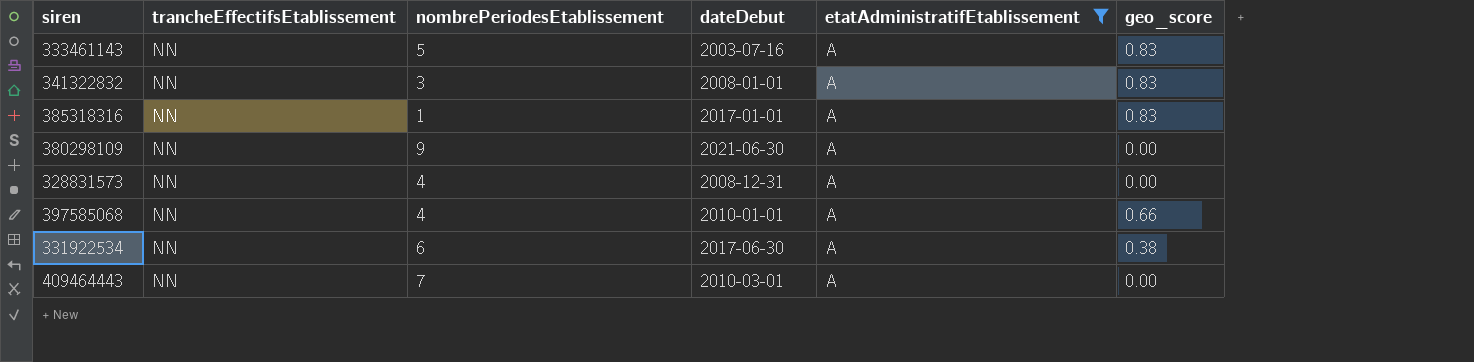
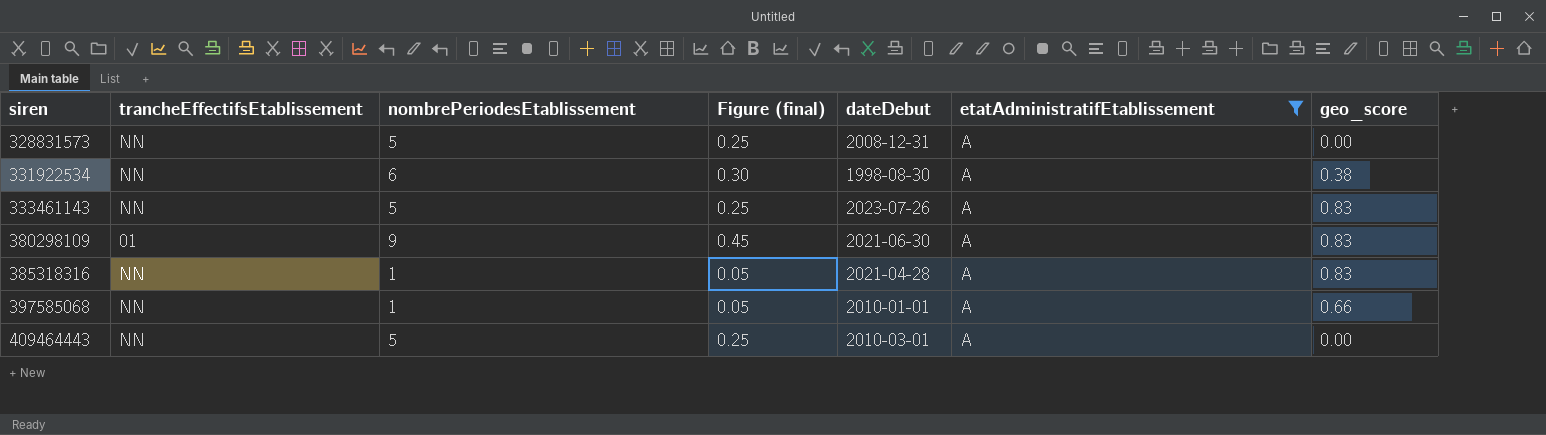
row order: none -> siren ascending
column Figure (final) | formula: none -> [nombrePeriodesEtablissement] * 0.05
row 341322832: NN | 3 | 2008-01-01 | A | 0.83 -> none
328831573 | nombrePeriodesEtablissement: 4 -> 5
331922534 | dateDebut: 2017-06-30 -> 1998-08-30
333461143 | dateDebut: 2003-07-16 -> 2023-07-26
380298109 | trancheEffectifsEtablissement: NN -> 01
380298109 | geo_score: 0.00 -> 0.83
385318316 | dateDebut: 2017-01-01 -> 2021-04-28
397585068 | nombrePeriodesEtablissement: 4 -> 1
409464443 | nombrePeriodesEtablissement: 7 -> 5

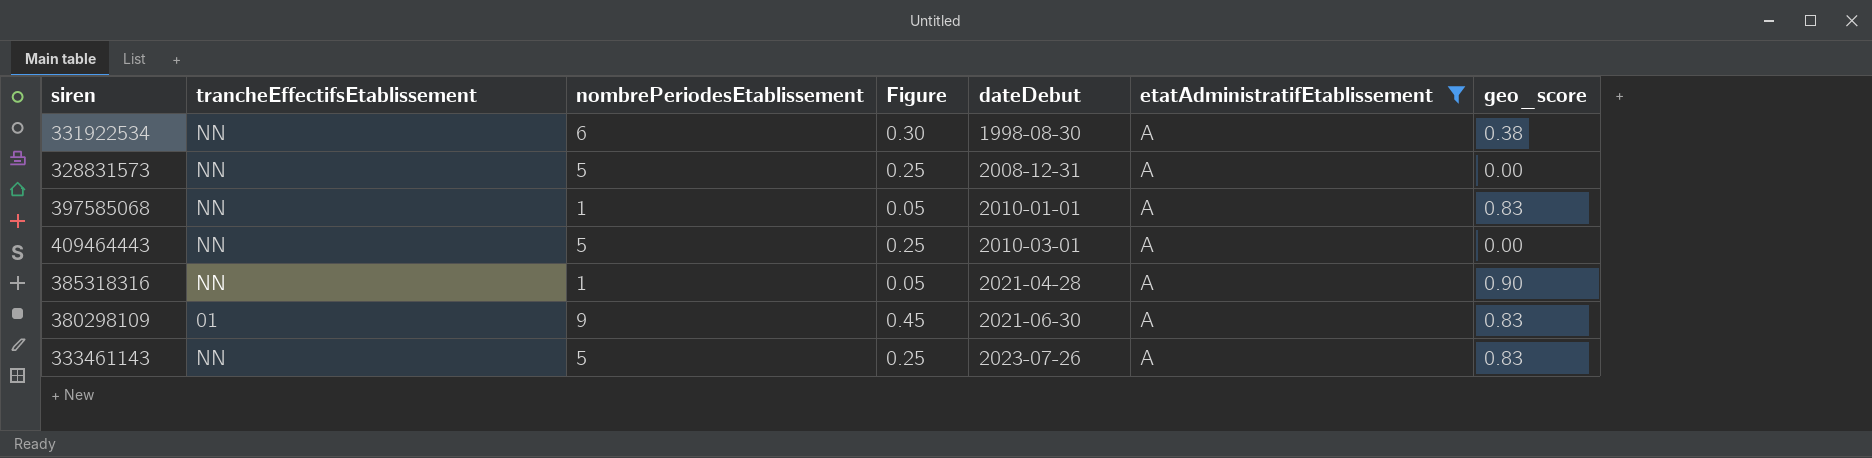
row order: siren ascending -> dateDebut ascending
column name: Figure (final) -> Figure
397585068 | geo_score: 0.66 -> 0.83
385318316 | geo_score: 0.83 -> 0.90

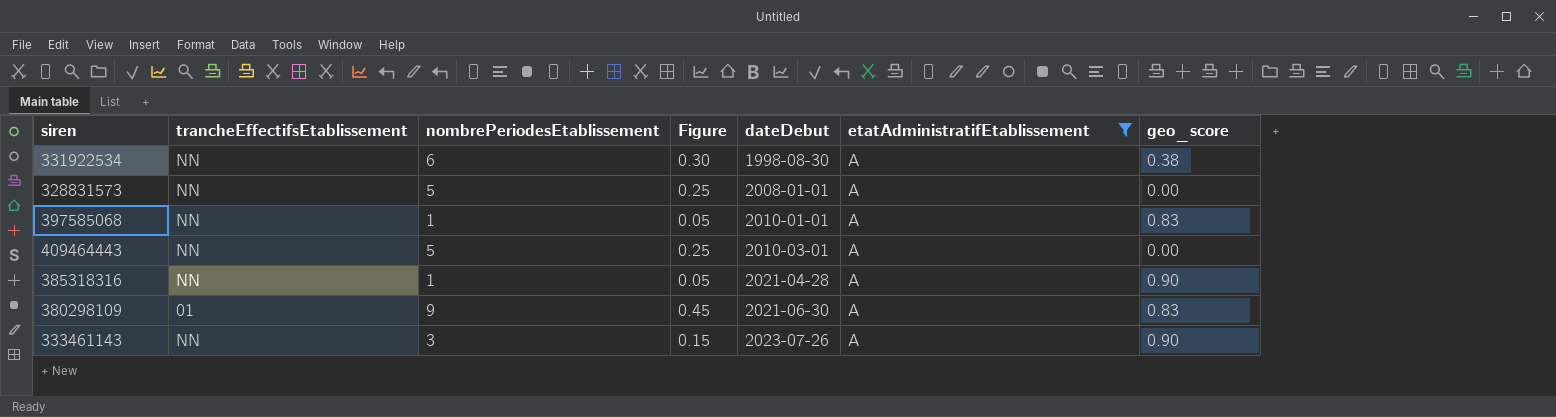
328831573 | dateDebut: 2008-12-31 -> 2008-01-01
333461143 | nombrePeriodesEtablissement: 5 -> 3
333461143 | Figure: 0.25 -> 0.15
333461143 | geo_score: 0.83 -> 0.90

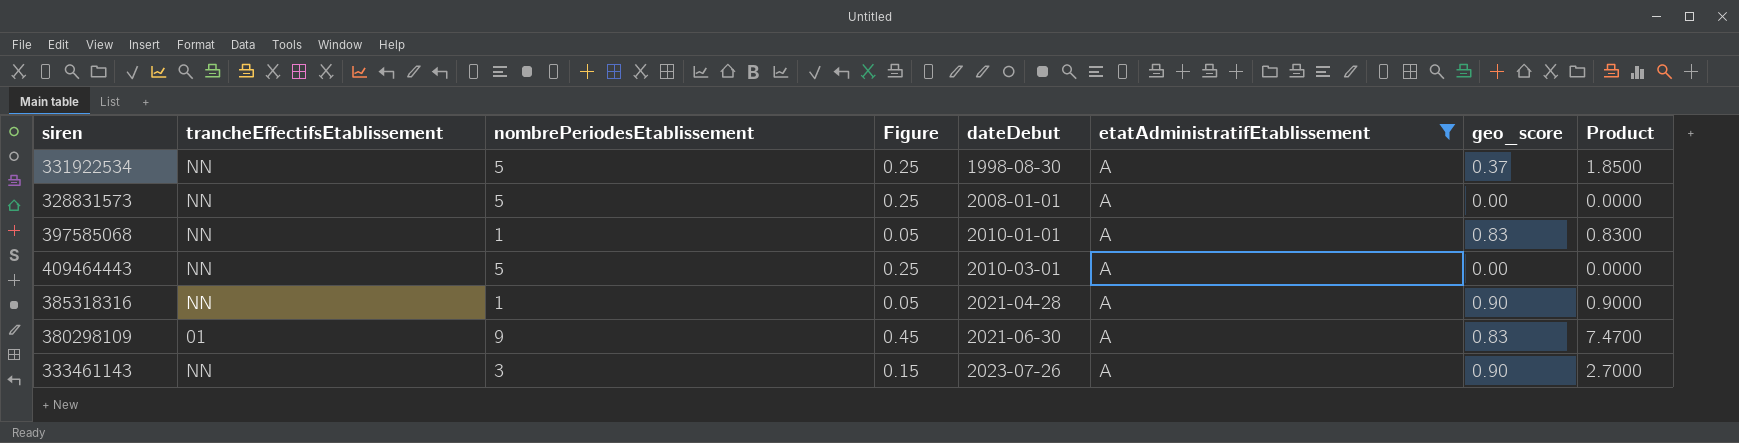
column Product | formula: none -> [nombrePeriodesEtablissement] * [geo_score]
331922534 | nombrePeriodesEtablissement: 6 -> 5
331922534 | Figure: 0.30 -> 0.25
331922534 | geo_score: 0.38 -> 0.37

